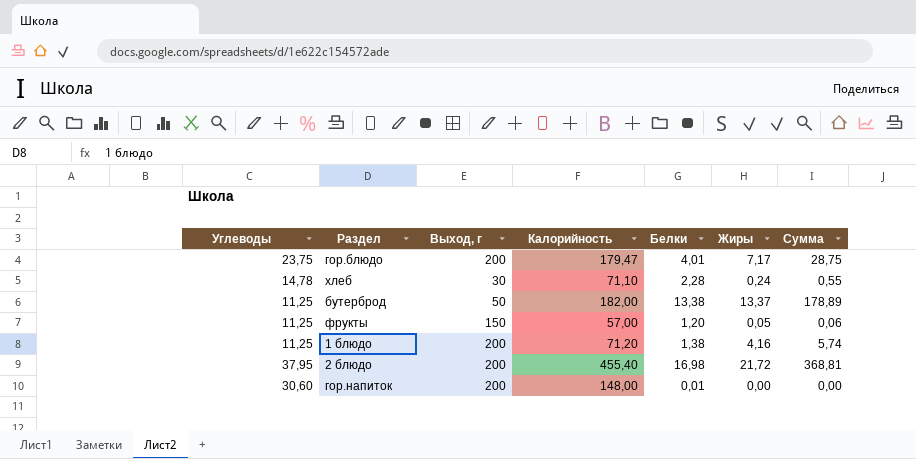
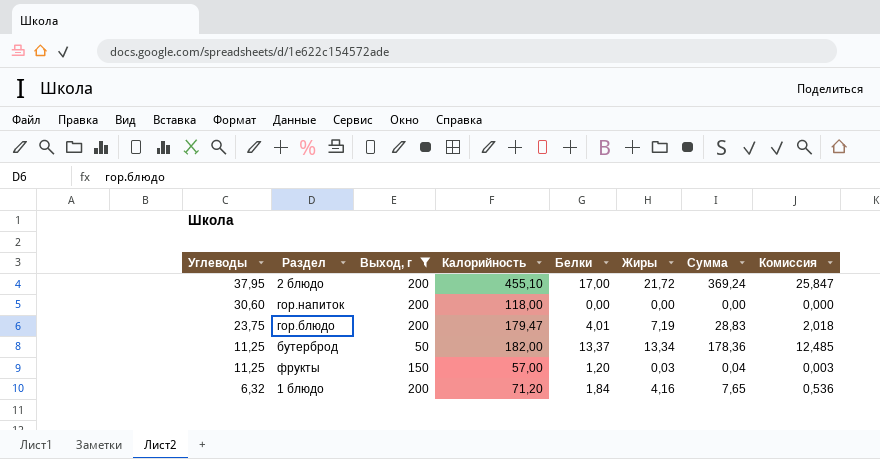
filter: none -> Выход, г != 30
row order: none -> Углеводы descending
column Комиссия | formula: none -> [Сумма] * 0,07
2 блюдо | Калорийность: 455,40 -> 455,10
2 блюдо | Белки: 16,98 -> 17,00
2 блюдо | Сумма: 368,81 -> 369,24
гор.напиток | Калорийность: 148,00 -> 118,00
гор.напиток | Белки: 0,01 -> 0,00
гор.блюдо | Жиры: 7,17 -> 7,19
гор.блюдо | Сумма: 28,75 -> 28,83
бутерброд | Белки: 13,38 -> 13,37
бутерброд | Жиры: 13,37 -> 13,34
бутерброд | Сумма: 178,89 -> 178,36
фрукты | Жиры: 0,05 -> 0,03
фрукты | Сумма: 0,06 -> 0,04
1 блюдо | Углеводы: 11,25 -> 6,32
1 блюдо | Белки: 1,38 -> 1,84
1 блюдо | Сумма: 5,74 -> 7,65

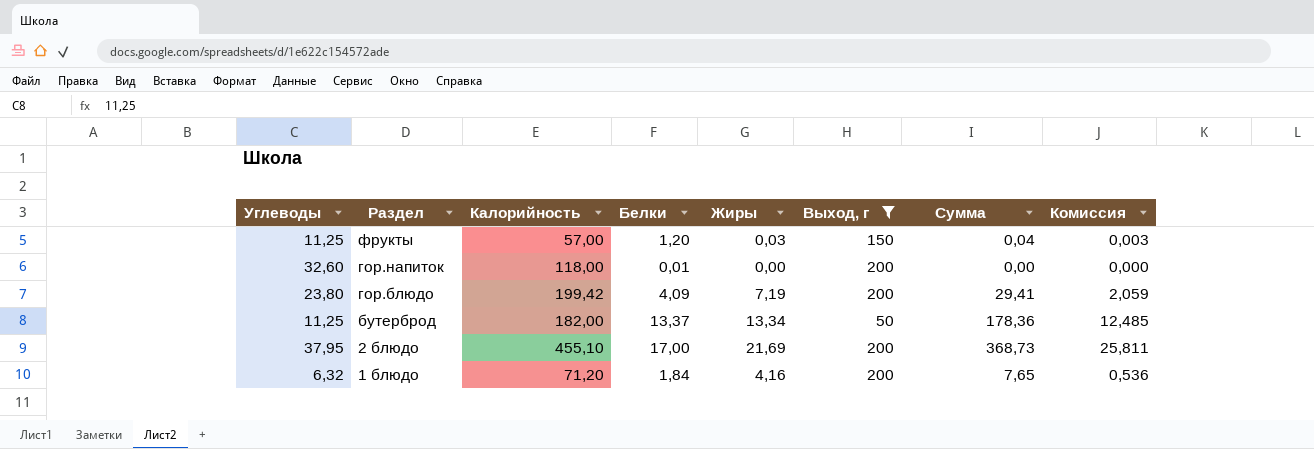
row order: Углеводы descending -> Раздел descending
column Выход, г | position: 3 -> 6
гор.напиток | Углеводы: 30,60 -> 32,60
гор.напиток | Белки: 0,00 -> 0,01
гор.блюдо | Углеводы: 23,75 -> 23,80
гор.блюдо | Калорийность: 179,47 -> 199,42
гор.блюдо | Белки: 4,01 -> 4,09
гор.блюдо | Сумма: 28,83 -> 29,41
гор.блюдо | Комиссия: 2,018 -> 2,059
2 блюдо | Жиры: 21,72 -> 21,69
2 блюдо | Сумма: 369,24 -> 368,73
2 блюдо | Комиссия: 25,847 -> 25,811

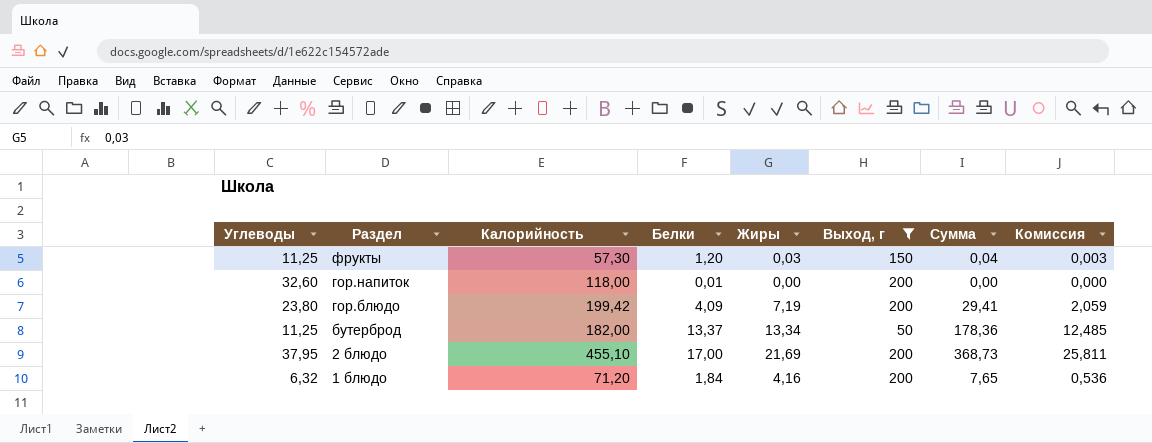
фрукты | Калорийность: 57,00 -> 57,30

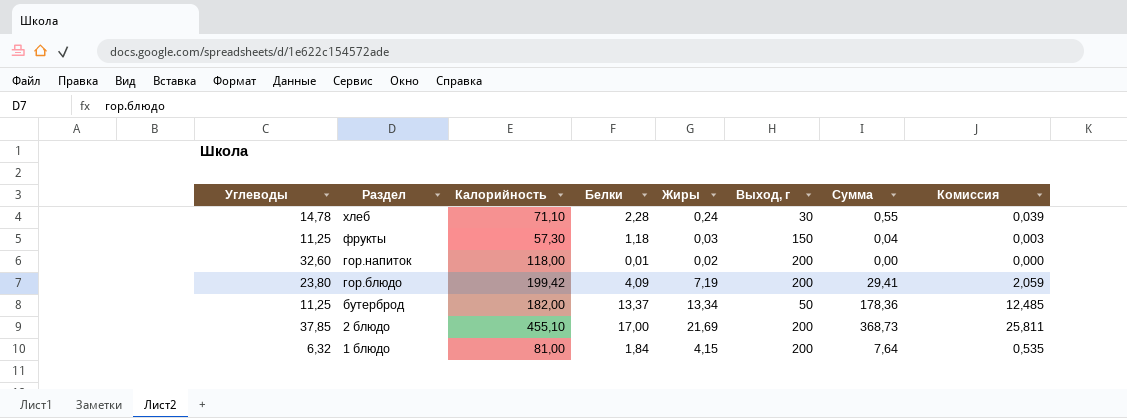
filter: Выход, г != 30 -> none
фрукты | Белки: 1,20 -> 1,18
гор.напиток | Жиры: 0,00 -> 0,02
2 блюдо | Углеводы: 37,95 -> 37,85
1 блюдо | Калорийность: 71,20 -> 81,00
1 блюдо | Жиры: 4,16 -> 4,15
1 блюдо | Сумма: 7,65 -> 7,64
1 блюдо | Комиссия: 0,536 -> 0,535

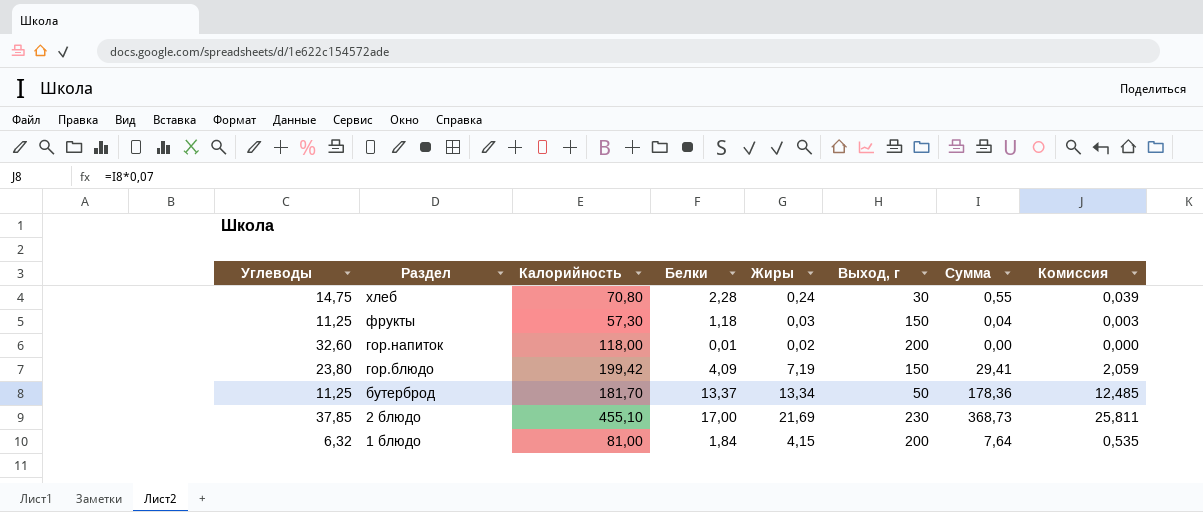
хлеб | Углеводы: 14,78 -> 14,75
хлеб | Калорийность: 71,10 -> 70,80
гор.блюдо | Выход, г: 200 -> 150
бутерброд | Калорийность: 182,00 -> 181,70
2 блюдо | Выход, г: 200 -> 230

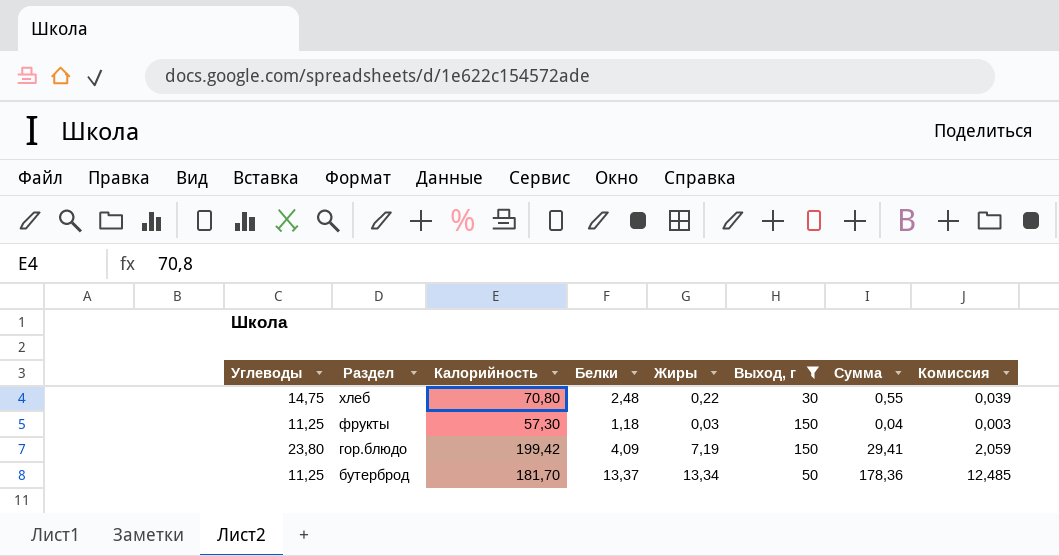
filter: none -> Выход, г <= 150
хлеб | Белки: 2,28 -> 2,48
хлеб | Жиры: 0,24 -> 0,22

